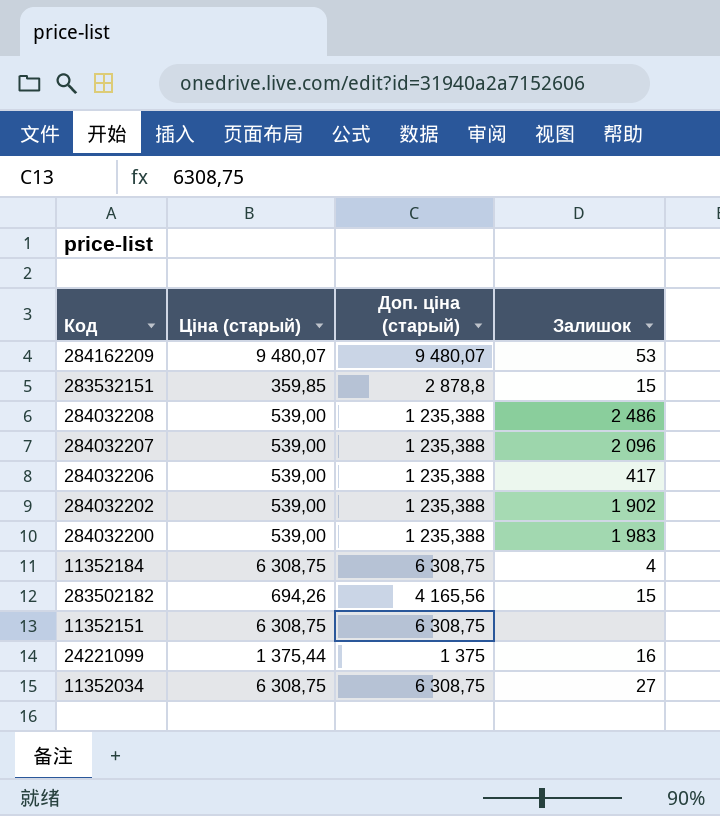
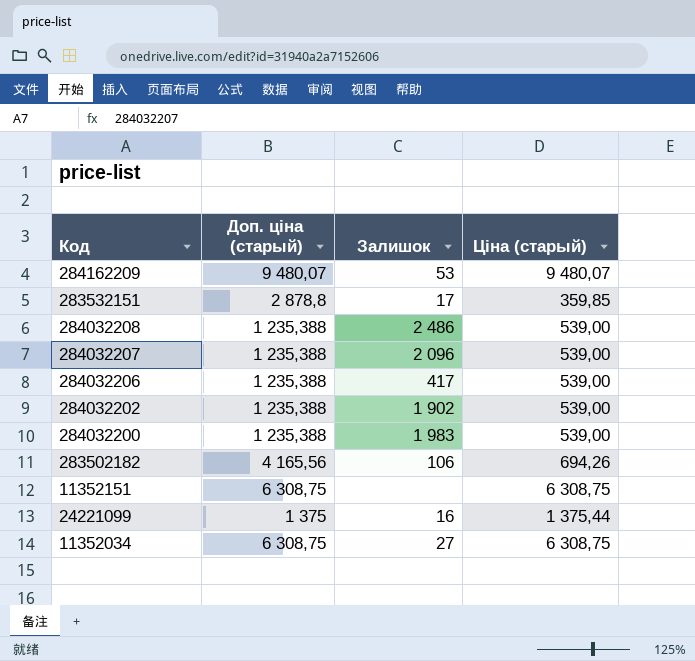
column Ціна (старый) | position: 2 -> 4
row 11352184: 6 308,75 | 6 308,75 | 4 -> none
283532151 | Залишок: 15 -> 17
283502182 | Залишок: 15 -> 106

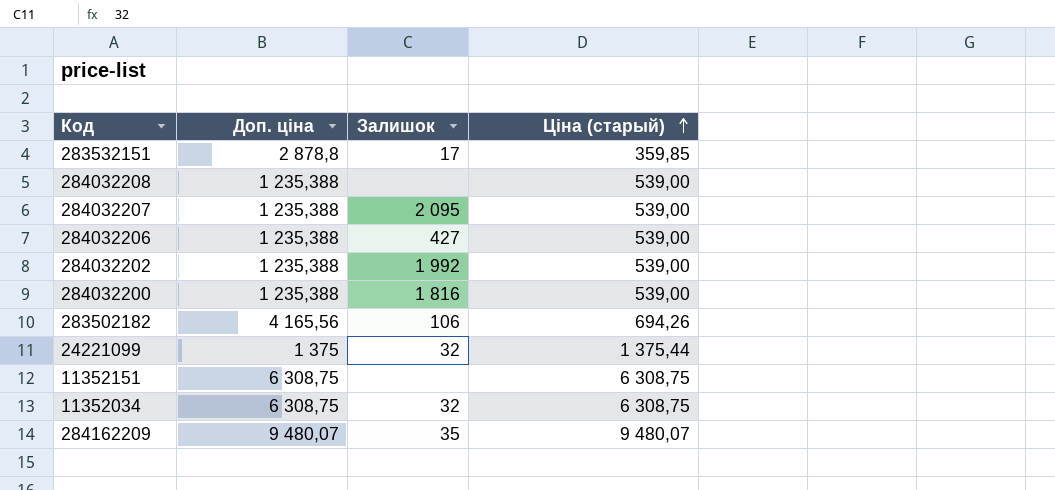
row order: none -> Ціна (старый) ascending
column name: Доп. ціна (старый) -> Доп. ціна
284032208 | Залишок: 2 486 -> none
284032207 | Залишок: 2 096 -> 2 095
284032206 | Залишок: 417 -> 427
284032202 | Залишок: 1 902 -> 1 992
284032200 | Залишок: 1 983 -> 1 816
24221099 | Залишок: 16 -> 32
11352034 | Залишок: 27 -> 32
284162209 | Залишок: 53 -> 35

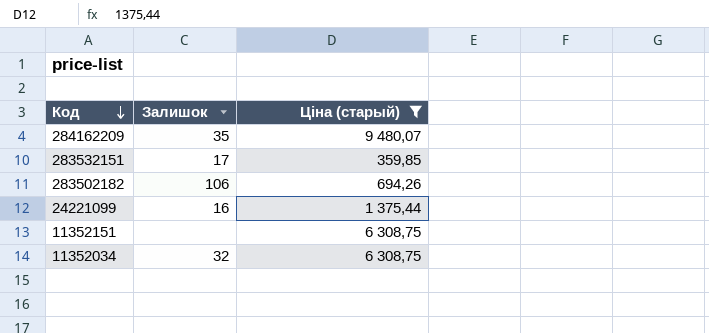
filter: none -> Ціна (старый) != 539,00
row order: Ціна (старый) ascending -> Код descending
column Доп. ціна | position: 2 -> none
24221099 | Залишок: 32 -> 16

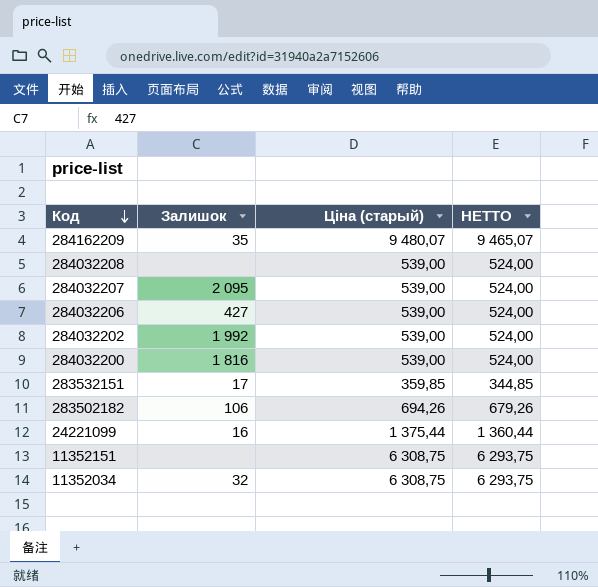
filter: Ціна (старый) != 539,00 -> none
column НЕТТО | formula: none -> [Ціна (старый)] - 15

